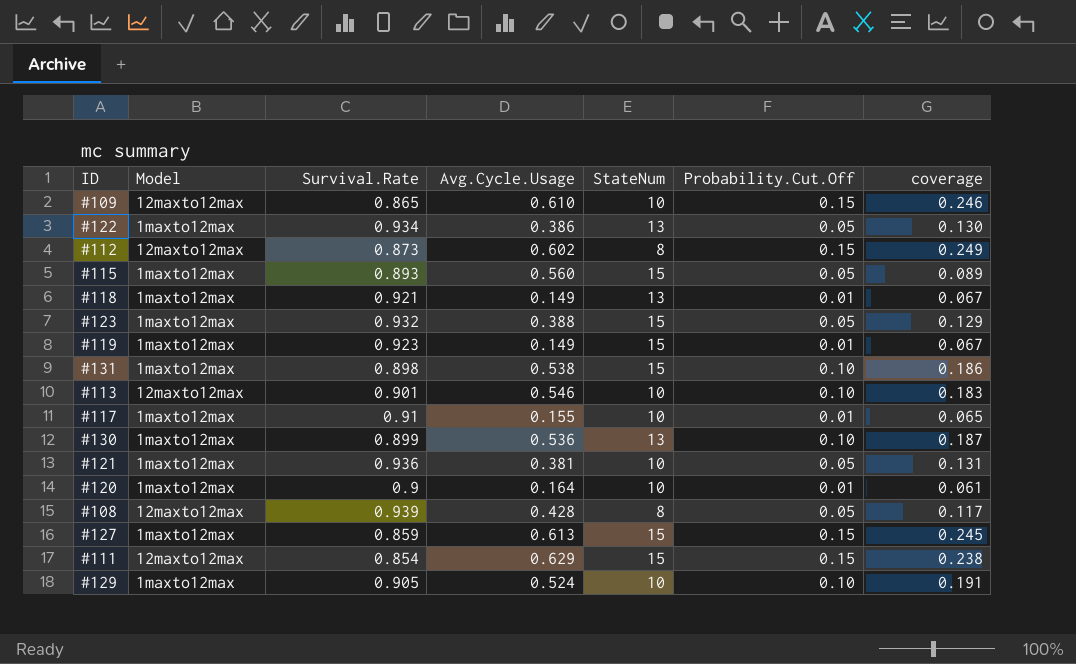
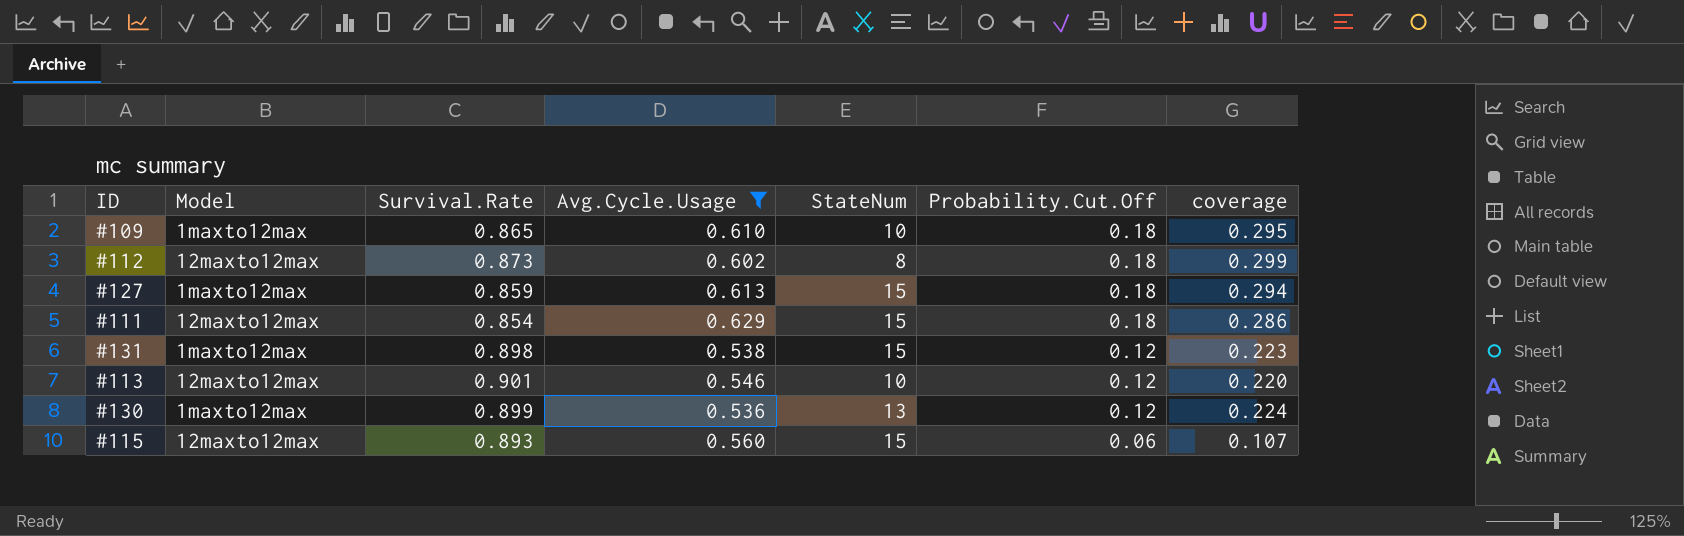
filter: none -> Avg.Cycle.Usage >= 0.536
row order: none -> Probability.Cut.Off descending
#109 | Model: 12maxto12max -> 1maxto12max
#109 | Probability.Cut.Off: 0.15 -> 0.18
#109 | coverage: 0.246 -> 0.295
#112 | Probability.Cut.Off: 0.15 -> 0.18
#112 | coverage: 0.249 -> 0.299
#127 | Probability.Cut.Off: 0.15 -> 0.18
#127 | coverage: 0.245 -> 0.294
#111 | Probability.Cut.Off: 0.15 -> 0.18
#111 | coverage: 0.238 -> 0.286
#131 | Probability.Cut.Off: 0.10 -> 0.12
#131 | coverage: 0.186 -> 0.223
#113 | Probability.Cut.Off: 0.10 -> 0.12
#113 | coverage: 0.183 -> 0.220
#130 | Probability.Cut.Off: 0.10 -> 0.12
#130 | coverage: 0.187 -> 0.224
#115 | Model: 1maxto12max -> 12maxto12max
#115 | Probability.Cut.Off: 0.05 -> 0.06
#115 | coverage: 0.089 -> 0.107

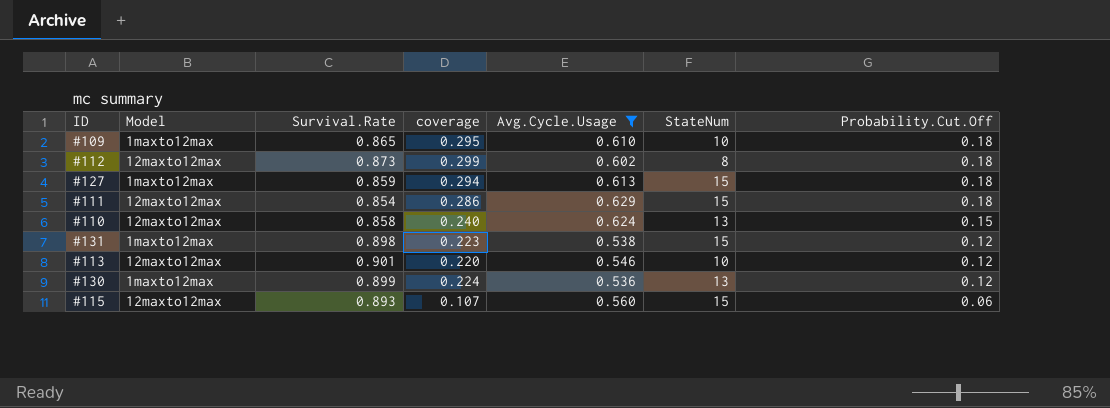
column coverage | position: 7 -> 4
row #110: none -> 12maxto12max | 0.858 | 0.240 | 0.624 | 13 | 0.15

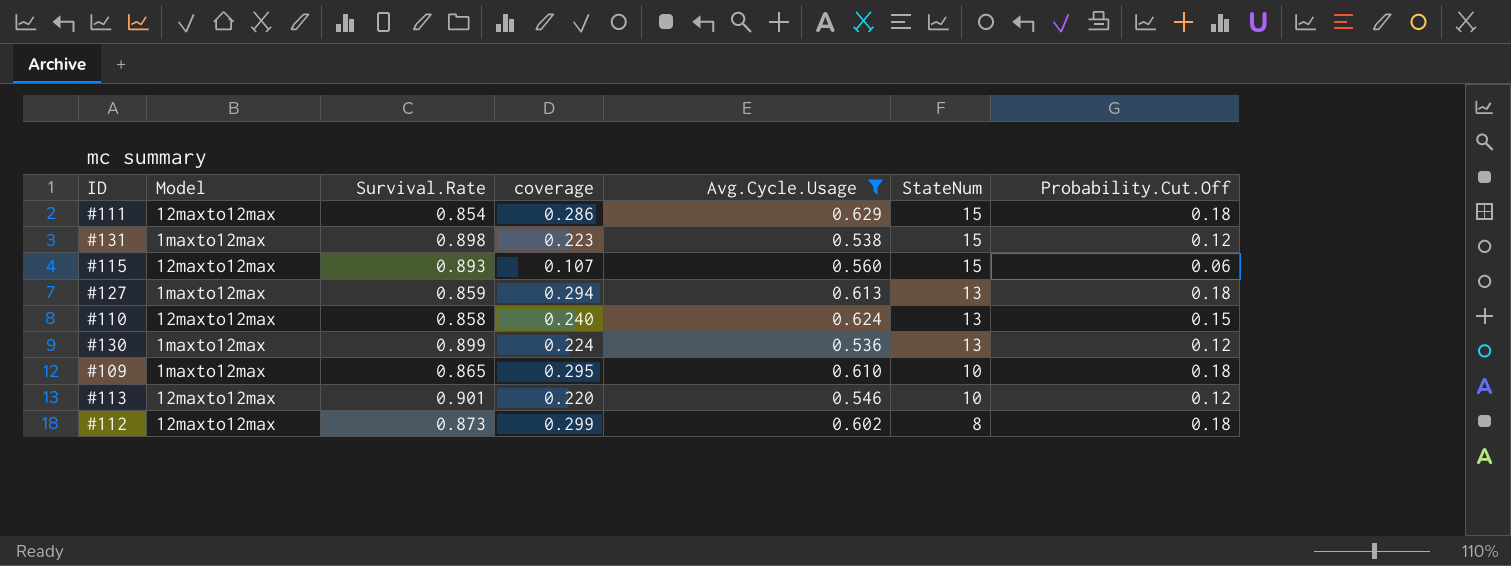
row order: Probability.Cut.Off descending -> StateNum descending
#127 | StateNum: 15 -> 13

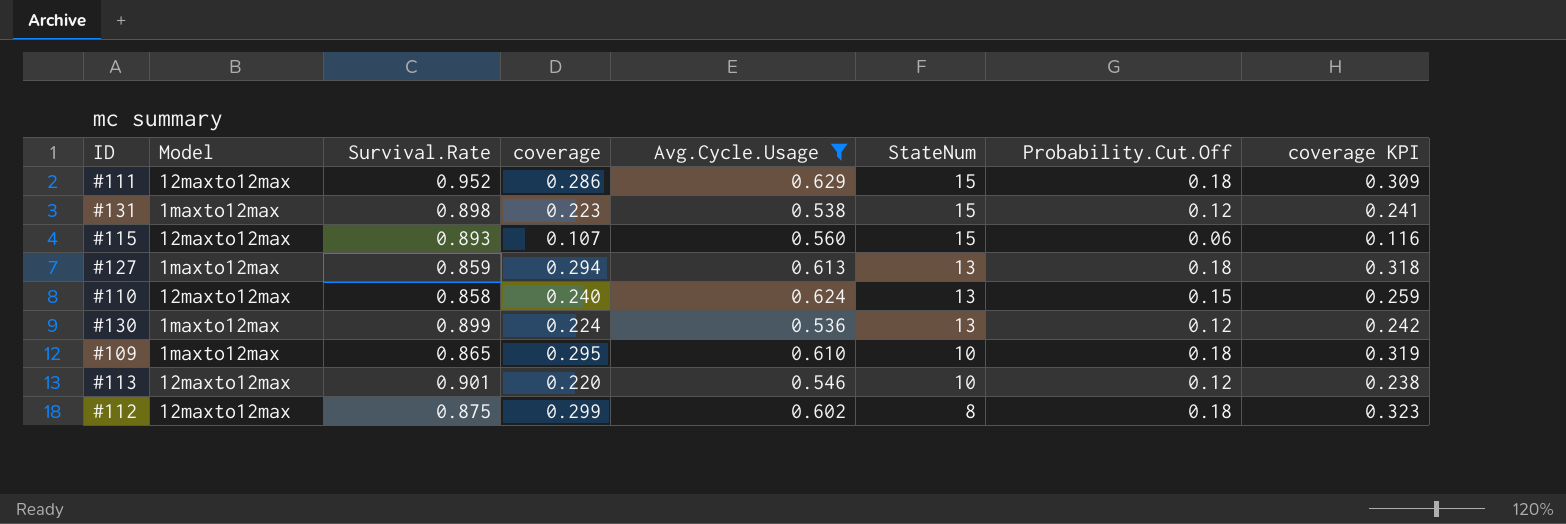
column coverage KPI | formula: none -> [coverage] * 1.08
#111 | Survival.Rate: 0.854 -> 0.952
#112 | Survival.Rate: 0.873 -> 0.875

